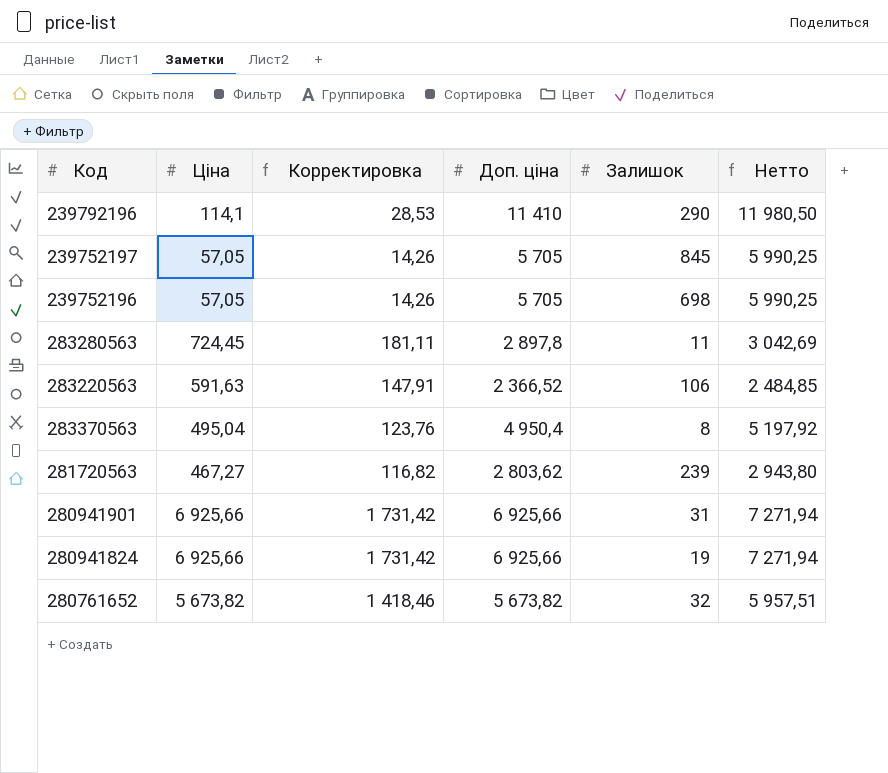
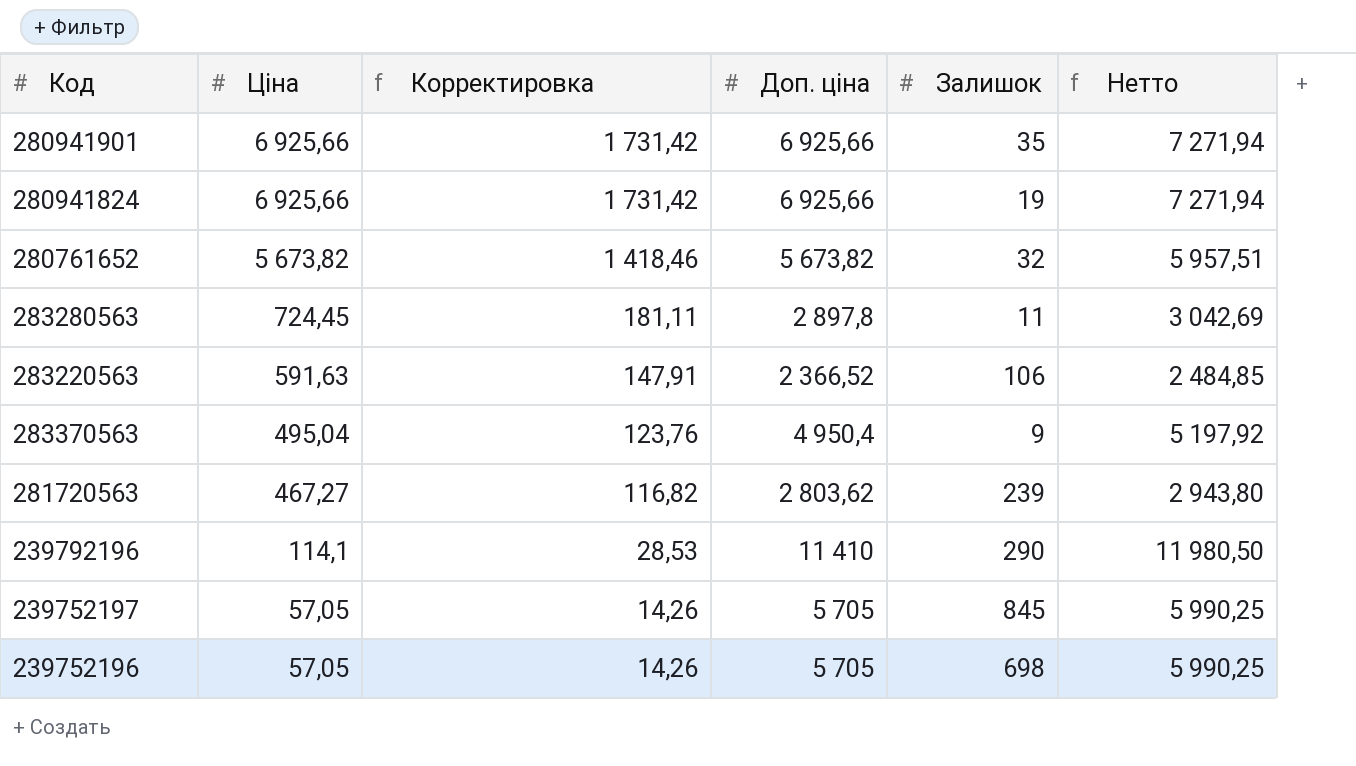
row order: none -> Ціна descending
280941901 | Залишок: 31 -> 35
283370563 | Залишок: 8 -> 9

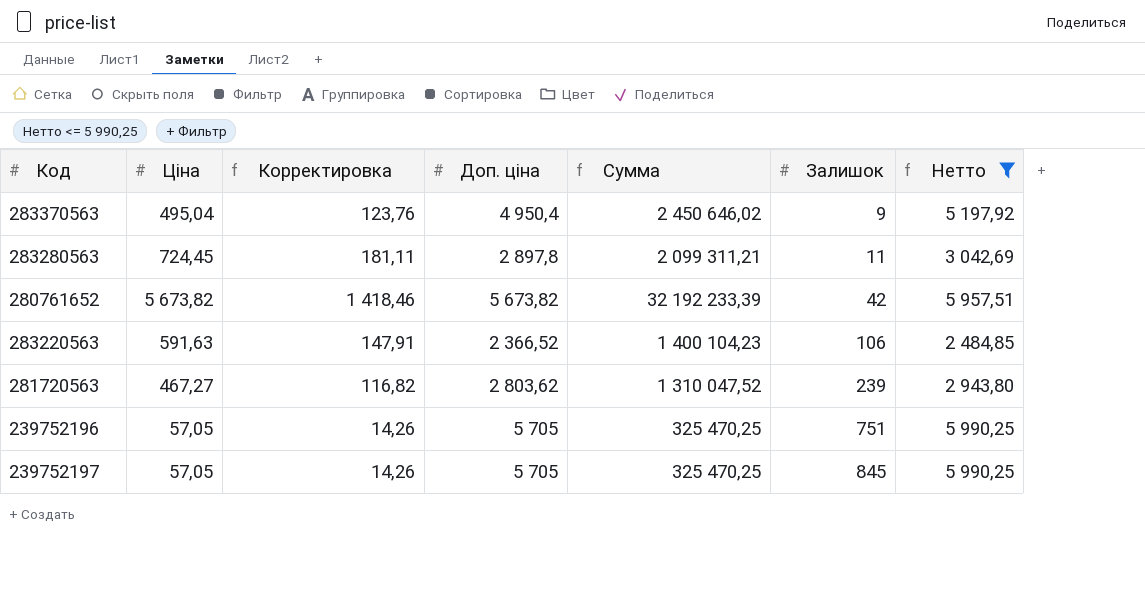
filter: none -> Нетто <= 5 990,25
row order: Ціна descending -> Залишок ascending
column Сумма | formula: none -> [Ціна] * [Доп. ціна]
280761652 | Залишок: 32 -> 42
239752196 | Залишок: 698 -> 751

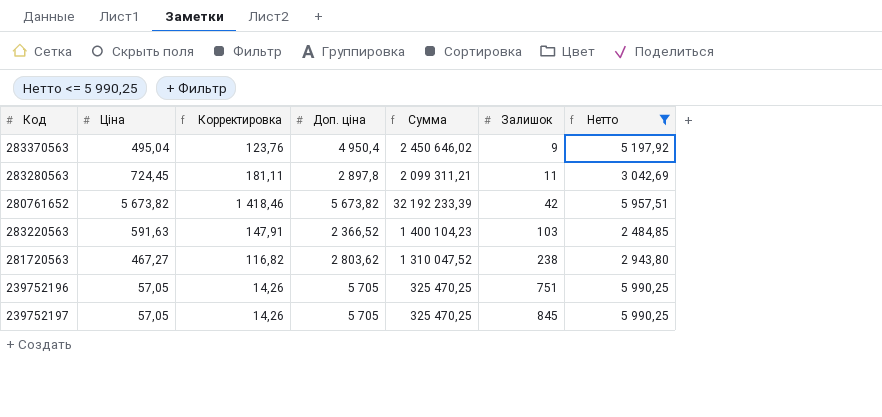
283220563 | Залишок: 106 -> 103
281720563 | Залишок: 239 -> 238

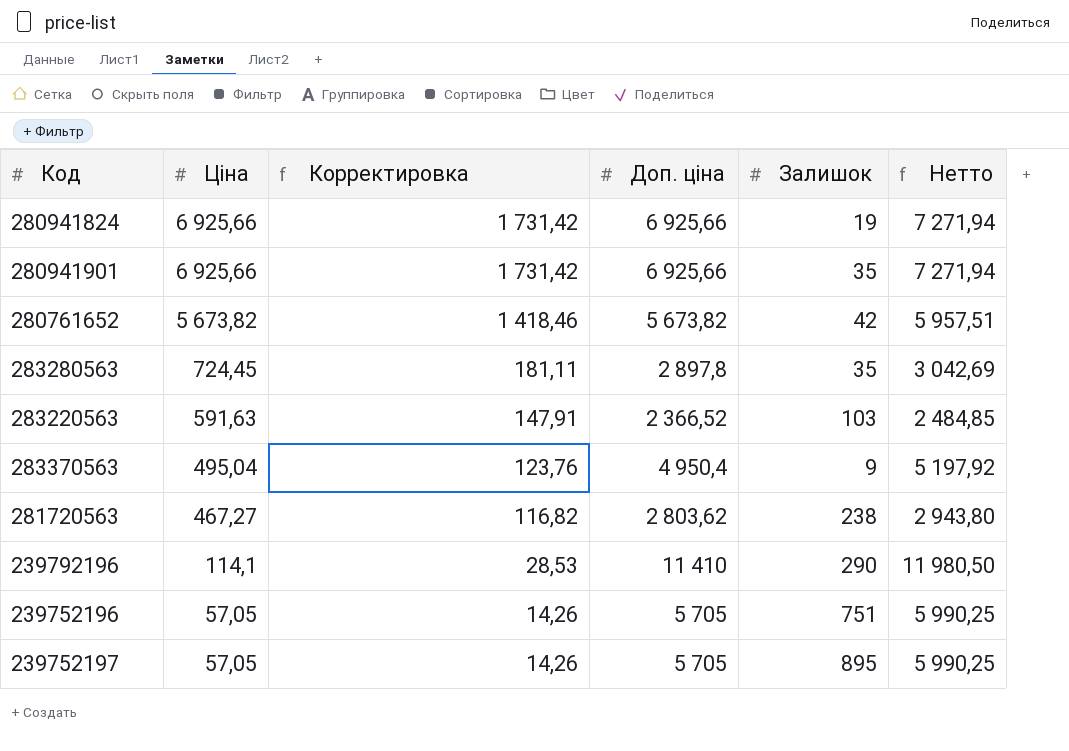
filter: Нетто <= 5 990,25 -> none
row order: Залишок ascending -> Ціна descending
column Сумма | formula: [Ціна] * [Доп. ціна] -> none
283280563 | Залишок: 11 -> 35
239752197 | Залишок: 845 -> 895

